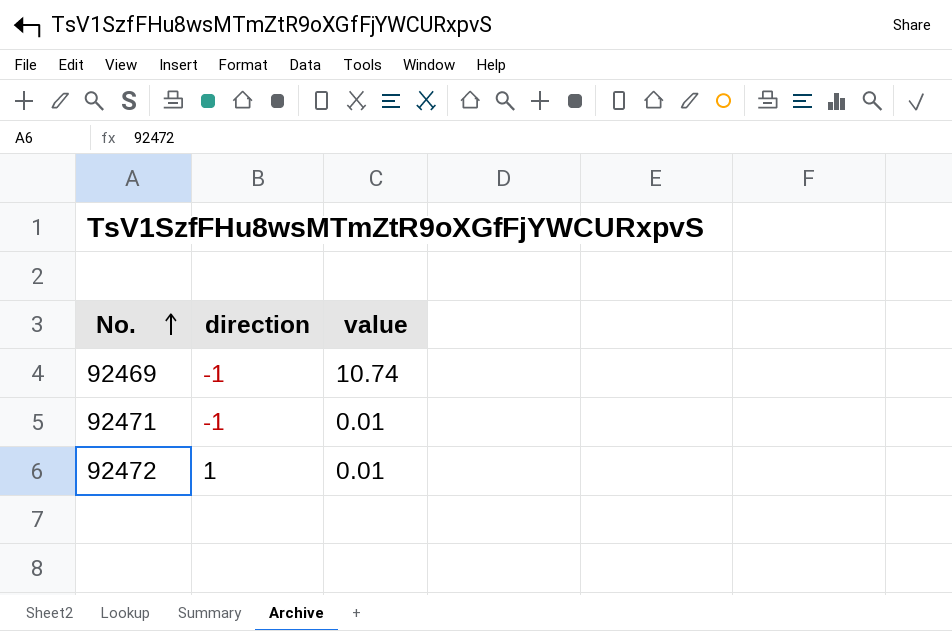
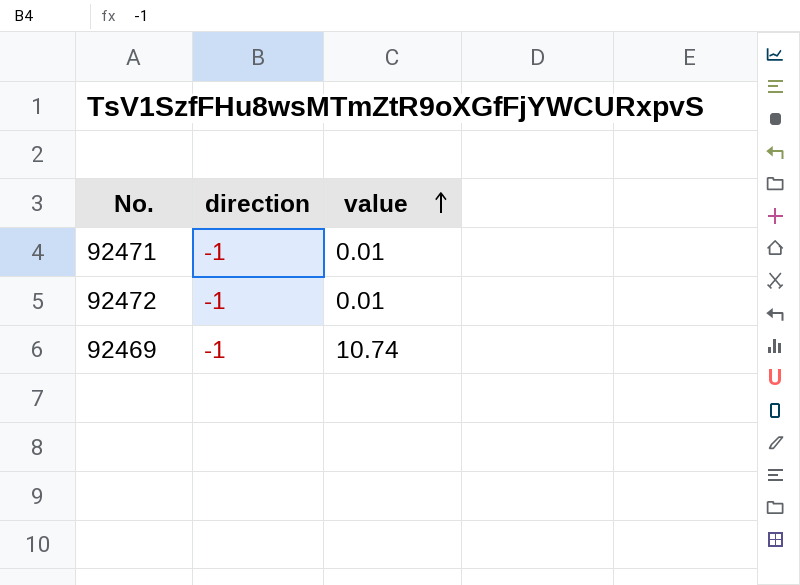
row order: No. ascending -> value ascending
92472 | direction: 1 -> -1

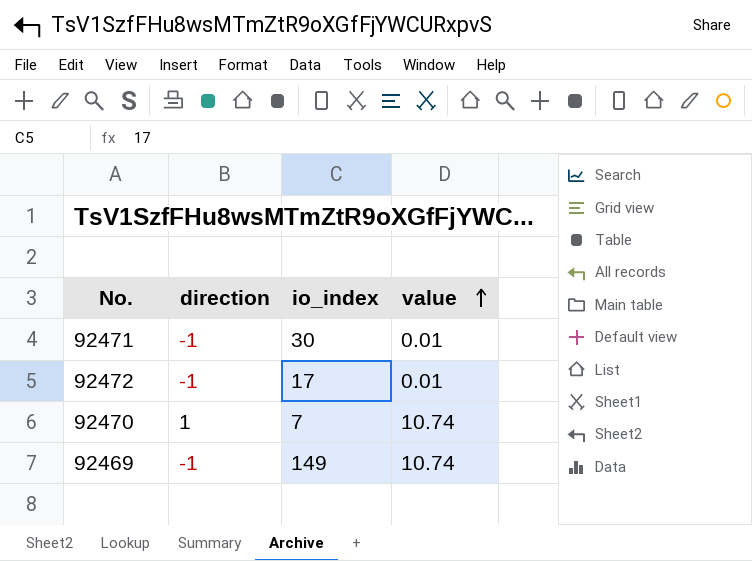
column io_index | position: none -> 3
row 92470: none -> 1 | 7 | 10.74

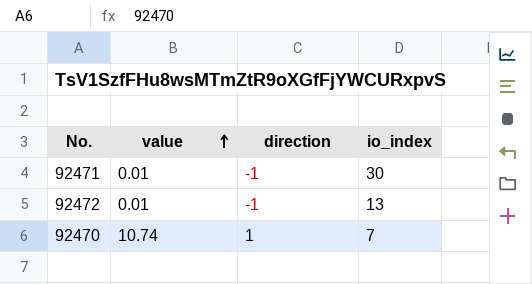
column value | position: 4 -> 2
row 92469: -1 | 149 | 10.74 -> none
92472 | io_index: 17 -> 13

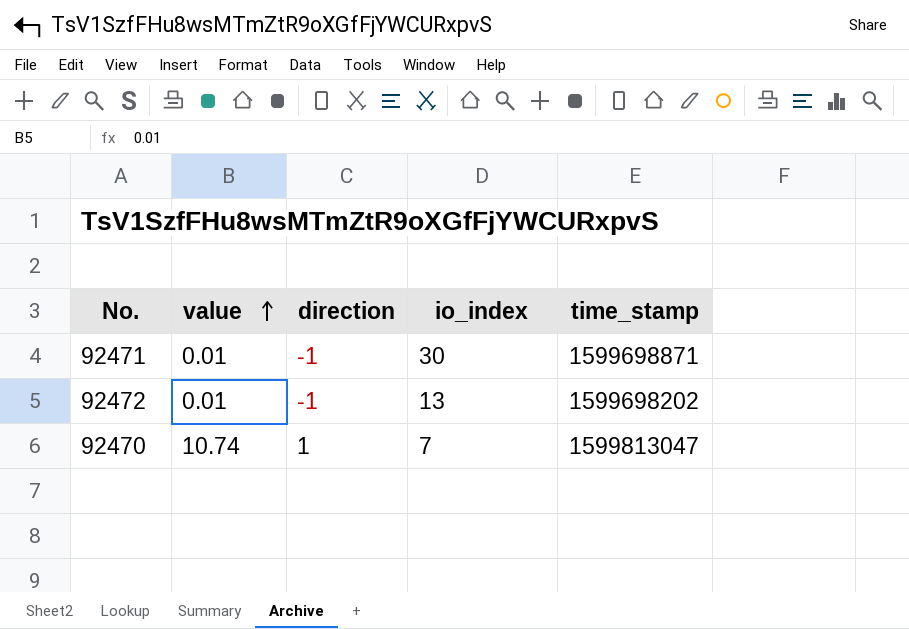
column time_stamp | position: none -> 5

